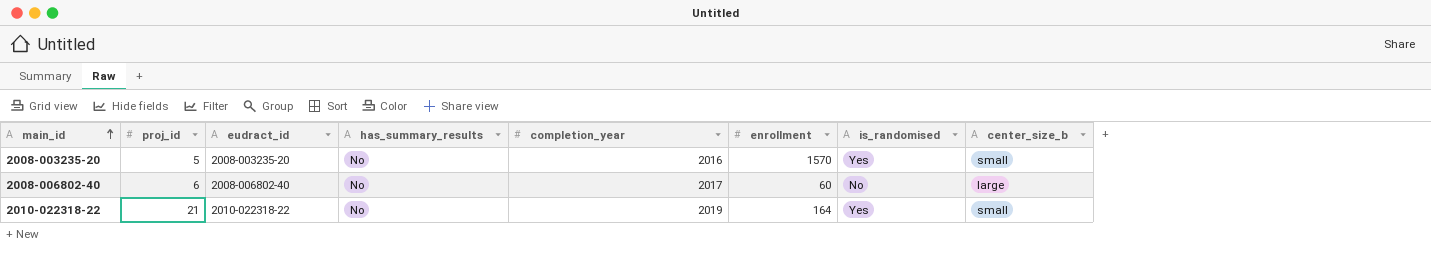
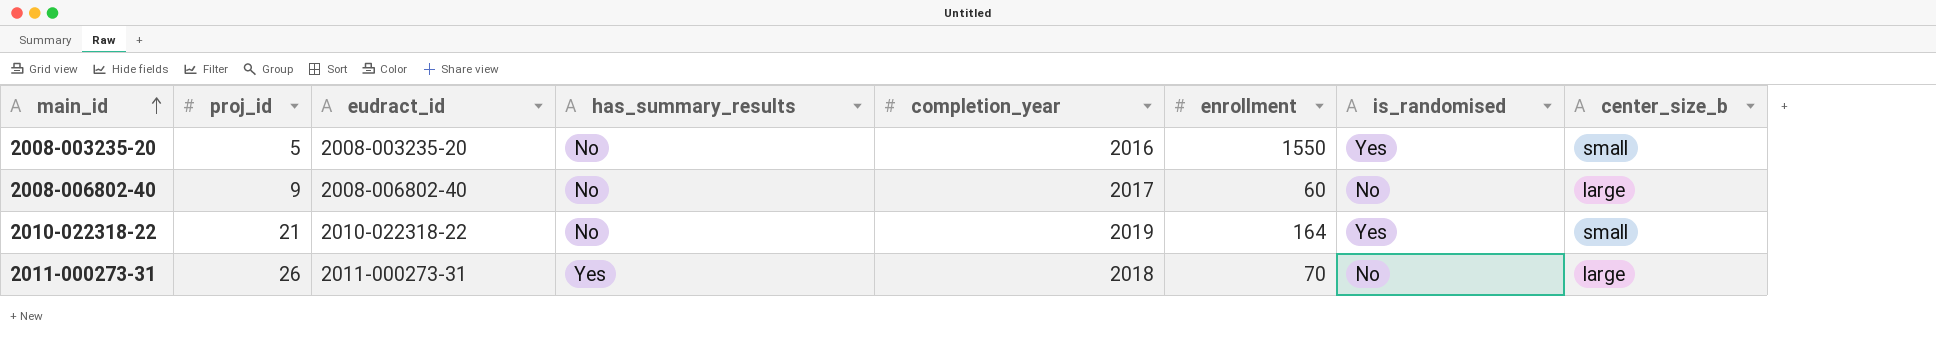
2008-003235-20 | enrollment: 1570 -> 1550
2008-006802-40 | proj_id: 6 -> 9
row 2011-000273-31: none -> 26 | 2011-000273-31 | Yes | 2018 | 70 | No | large

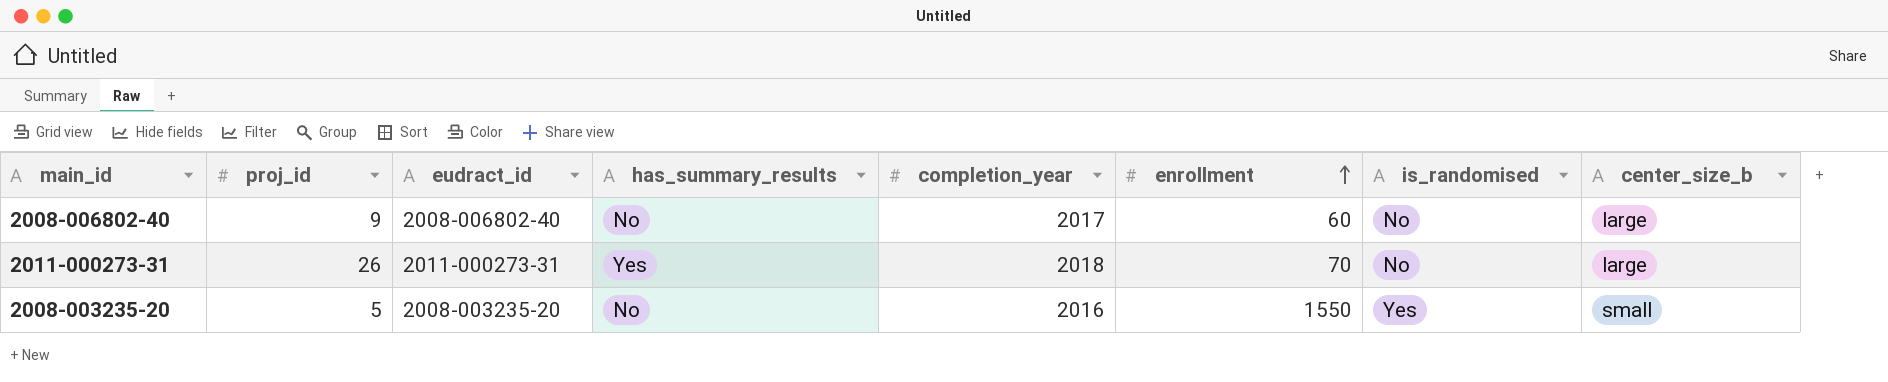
row order: main_id ascending -> enrollment ascending
row 2010-022318-22: 21 | 2010-022318-22 | No | 2019 | 164 | Yes | small -> none

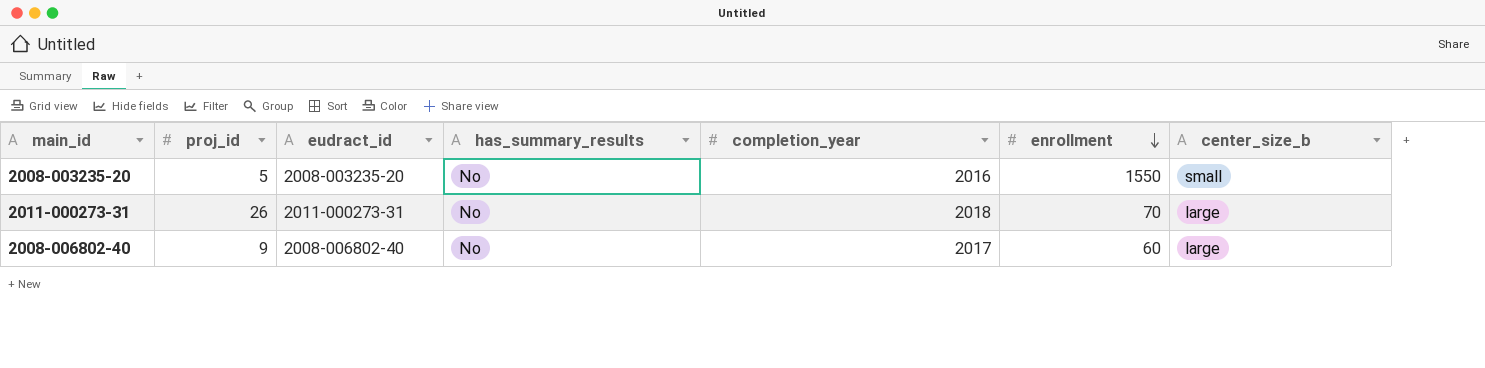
row order: enrollment ascending -> enrollment descending
column is_randomised | position: 7 -> none
2011-000273-31 | has_summary_results: Yes -> No

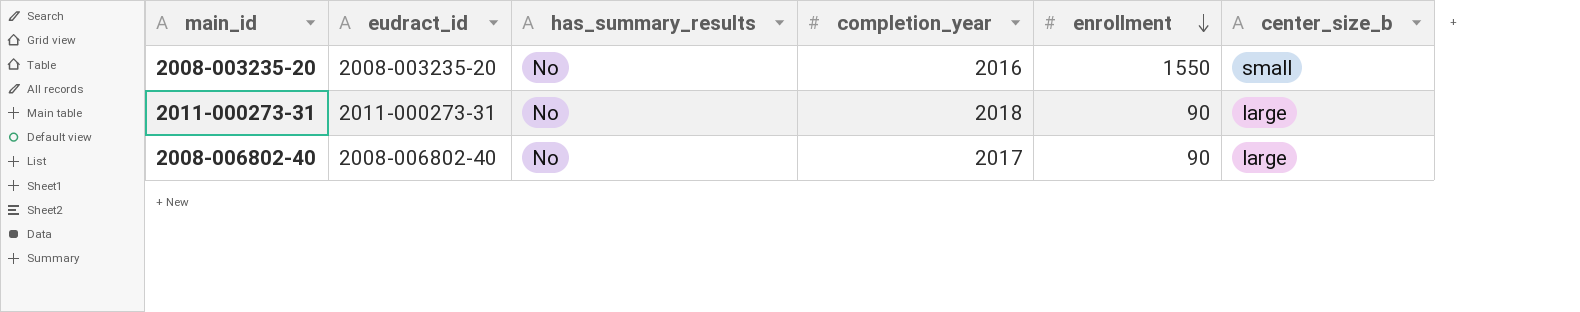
column proj_id | position: 2 -> none
2011-000273-31 | enrollment: 70 -> 90
2008-006802-40 | enrollment: 60 -> 90

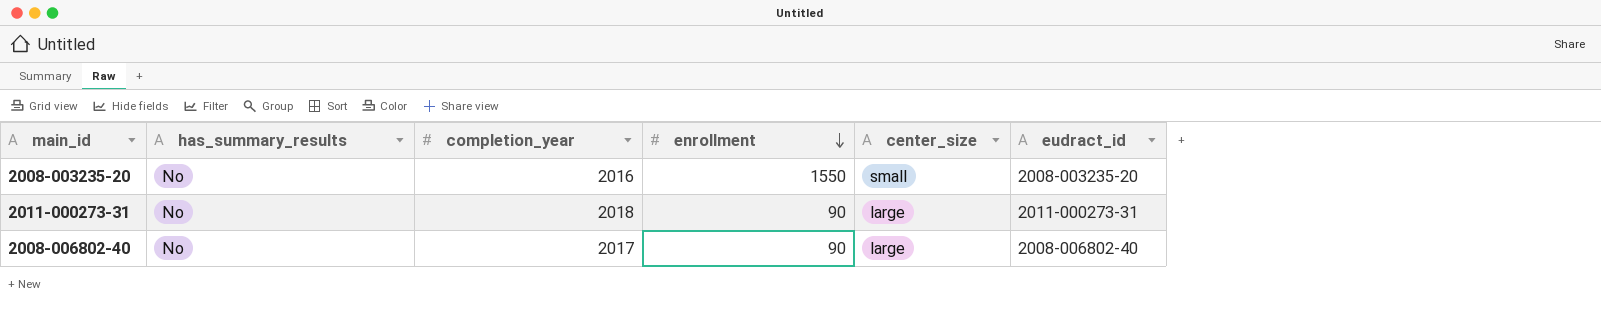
column name: center_size_b -> center_size
column eudract_id | position: 2 -> 6

